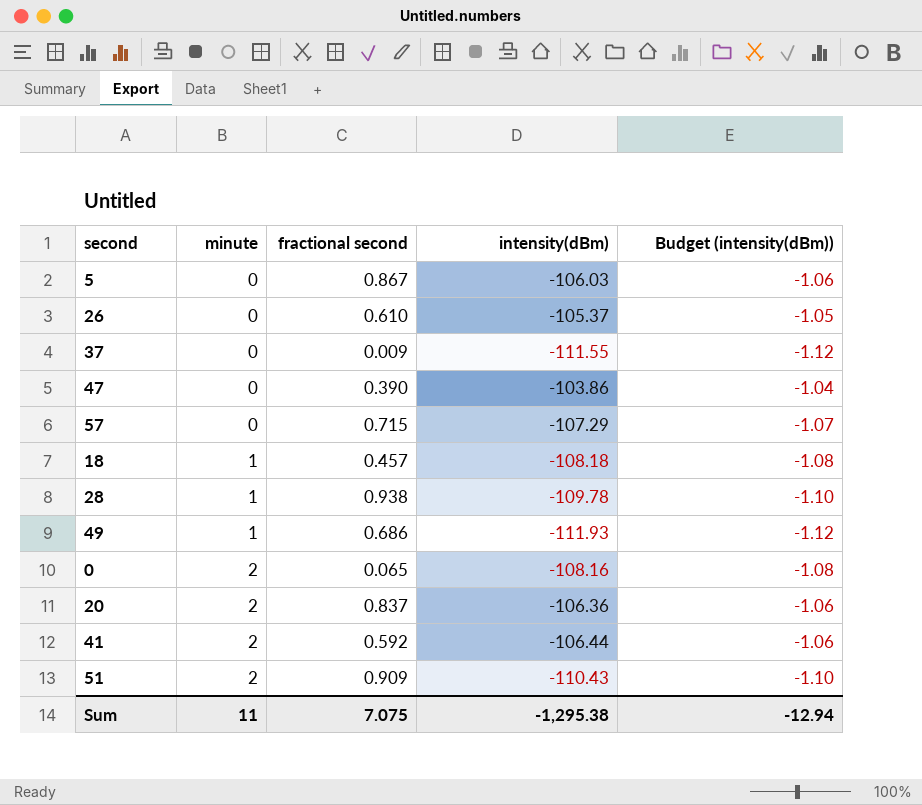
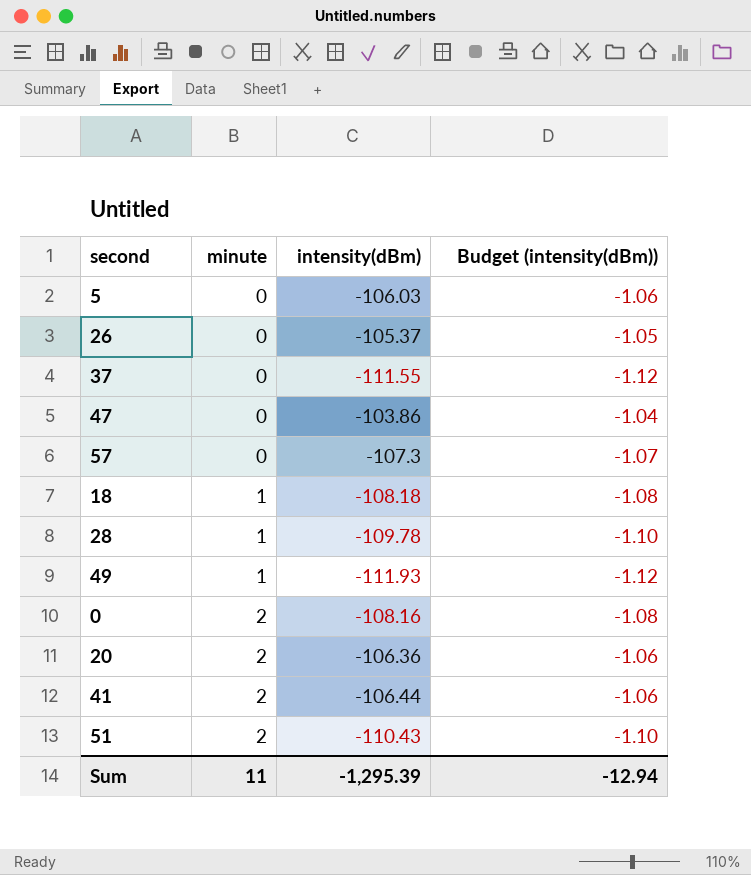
column fractional second | position: 3 -> none
57 | intensity(dBm): -107.29 -> -107.3
Sum | intensity(dBm): -1,295.38 -> -1,295.39

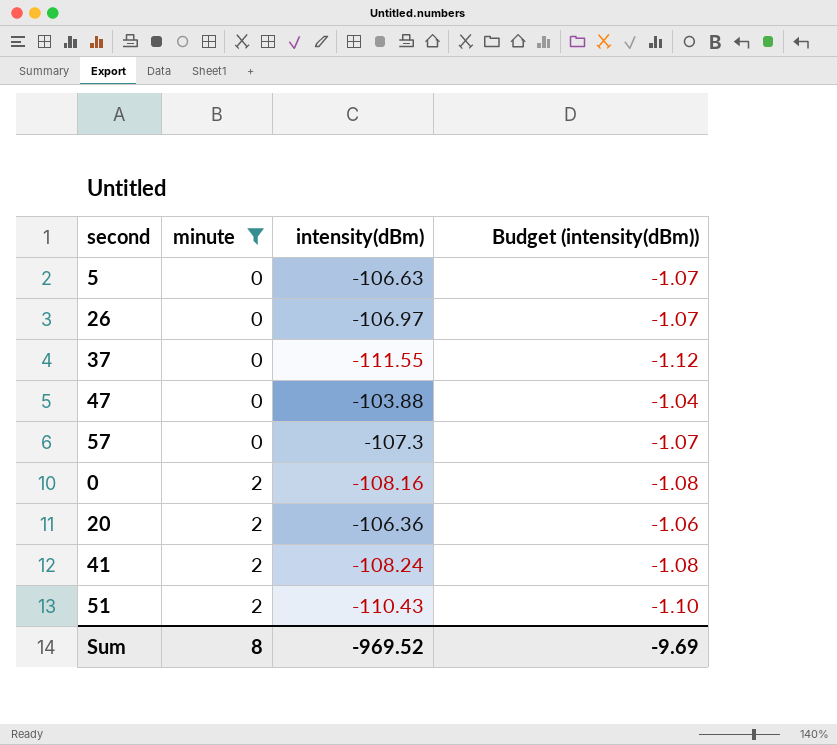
filter: none -> minute != 1
5 | intensity(dBm): -106.03 -> -106.63
5 | Budget (intensity(dBm)): -1.06 -> -1.07
26 | intensity(dBm): -105.37 -> -106.97
26 | Budget (intensity(dBm)): -1.05 -> -1.07
47 | intensity(dBm): -103.86 -> -103.88
41 | intensity(dBm): -106.44 -> -108.24
41 | Budget (intensity(dBm)): -1.06 -> -1.08
Sum | minute: 11 -> 8
Sum | intensity(dBm): -1,295.39 -> -969.52
Sum | Budget (intensity(dBm)): -12.94 -> -9.69

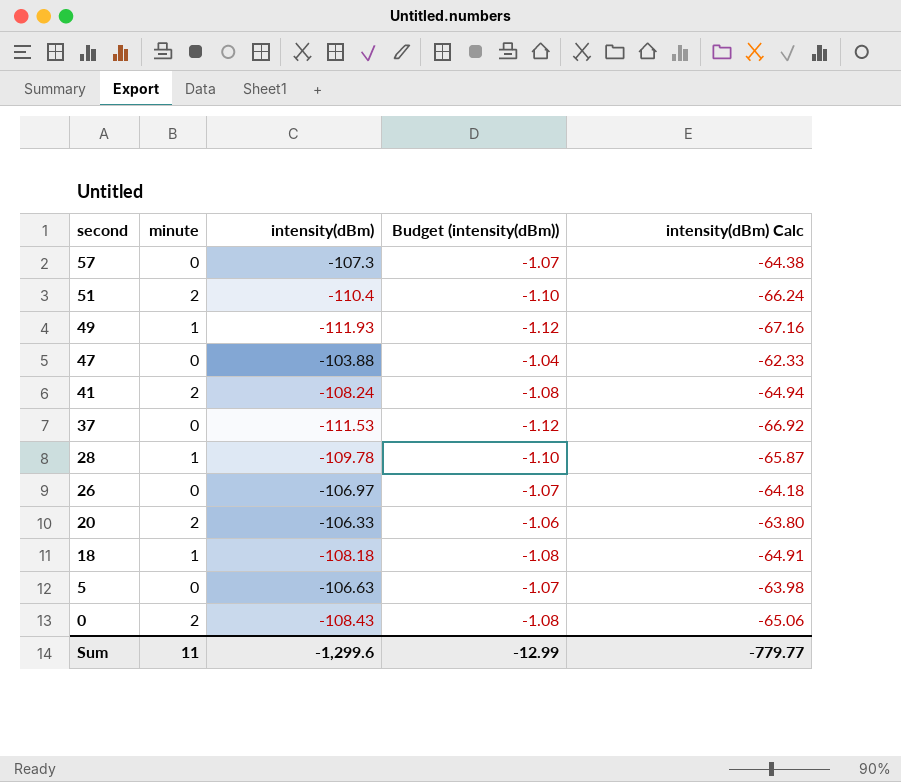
filter: minute != 1 -> none
row order: minute ascending -> second descending
column intensity(dBm) Calc | formula: none -> [intensity(dBm)] * 0.6
51 | intensity(dBm): -110.43 -> -110.4
37 | intensity(dBm): -111.55 -> -111.53
20 | intensity(dBm): -106.36 -> -106.33
0 | intensity(dBm): -108.16 -> -108.43
Sum | minute: 8 -> 11
Sum | intensity(dBm): -969.52 -> -1,299.6
Sum | Budget (intensity(dBm)): -9.69 -> -12.99

